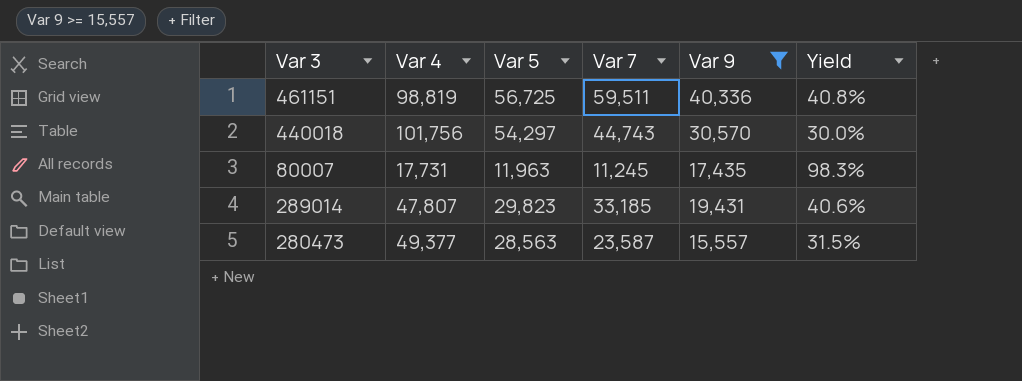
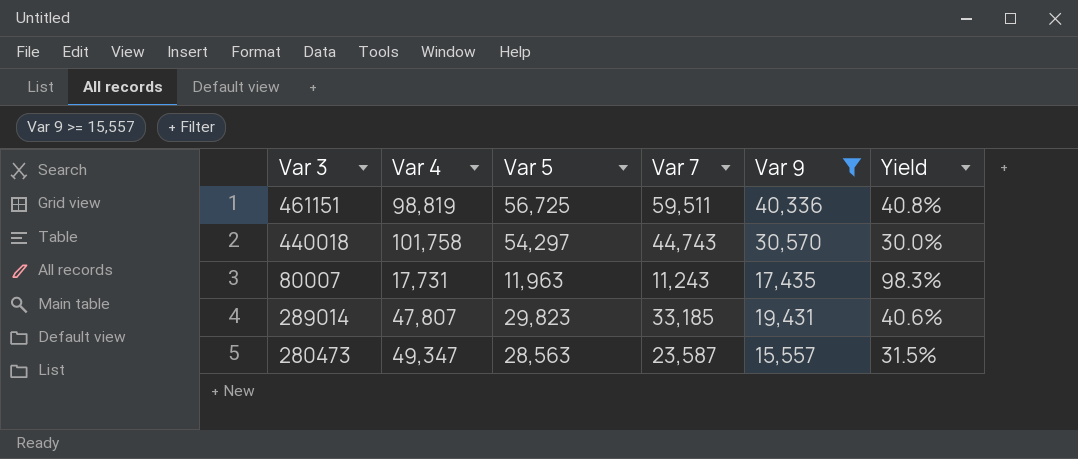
440018 | Var 4: 101,756 -> 101,758
80007 | Var 7: 11,245 -> 11,243
280473 | Var 4: 49,377 -> 49,347

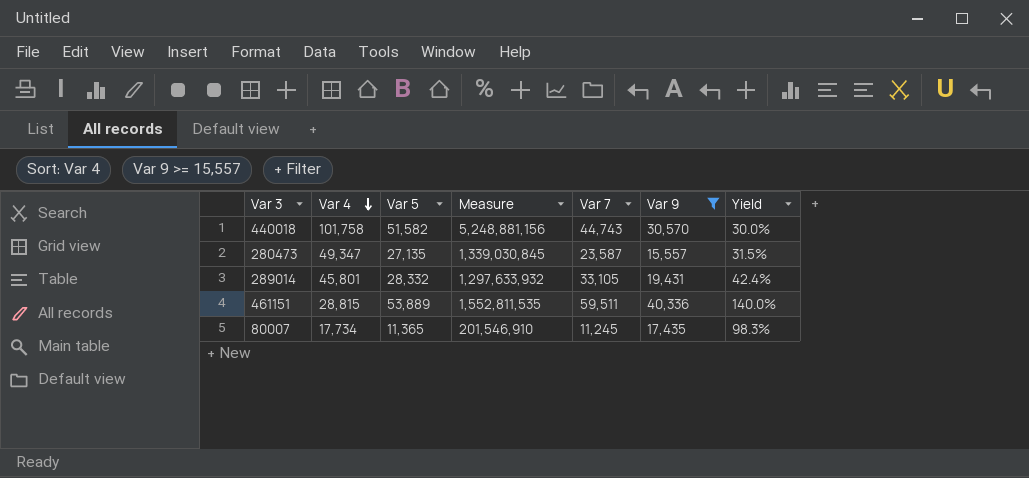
row order: none -> Var 4 descending
column Measure | formula: none -> [Var 4] * [Var 5]
440018 | Var 5: 54,297 -> 51,582
280473 | Var 5: 28,563 -> 27,135
289014 | Var 4: 47,807 -> 45,801
289014 | Var 5: 29,823 -> 28,332
289014 | Var 7: 33,185 -> 33,105
289014 | Yield: 40.6% -> 42.4%
461151 | Var 4: 98,819 -> 28,815
461151 | Var 5: 56,725 -> 53,889
461151 | Yield: 40.8% -> 140.0%
80007 | Var 4: 17,731 -> 17,734
80007 | Var 5: 11,963 -> 11,365
80007 | Var 7: 11,243 -> 11,245

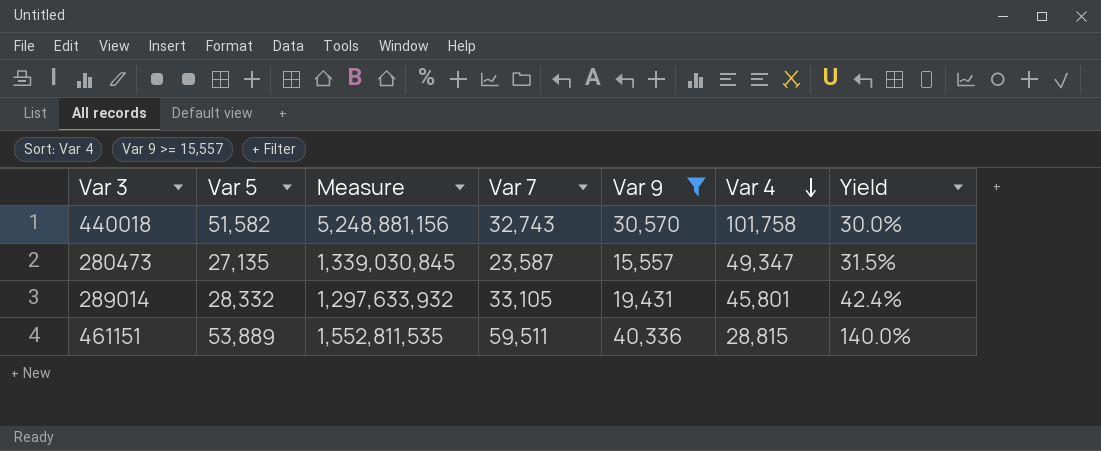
column Var 4 | position: 2 -> 6
row 80007: 17,734 | 11,365 | 201,546,910 | 11,245 | 17,435 | 98.3% -> none
440018 | Var 7: 44,743 -> 32,743

